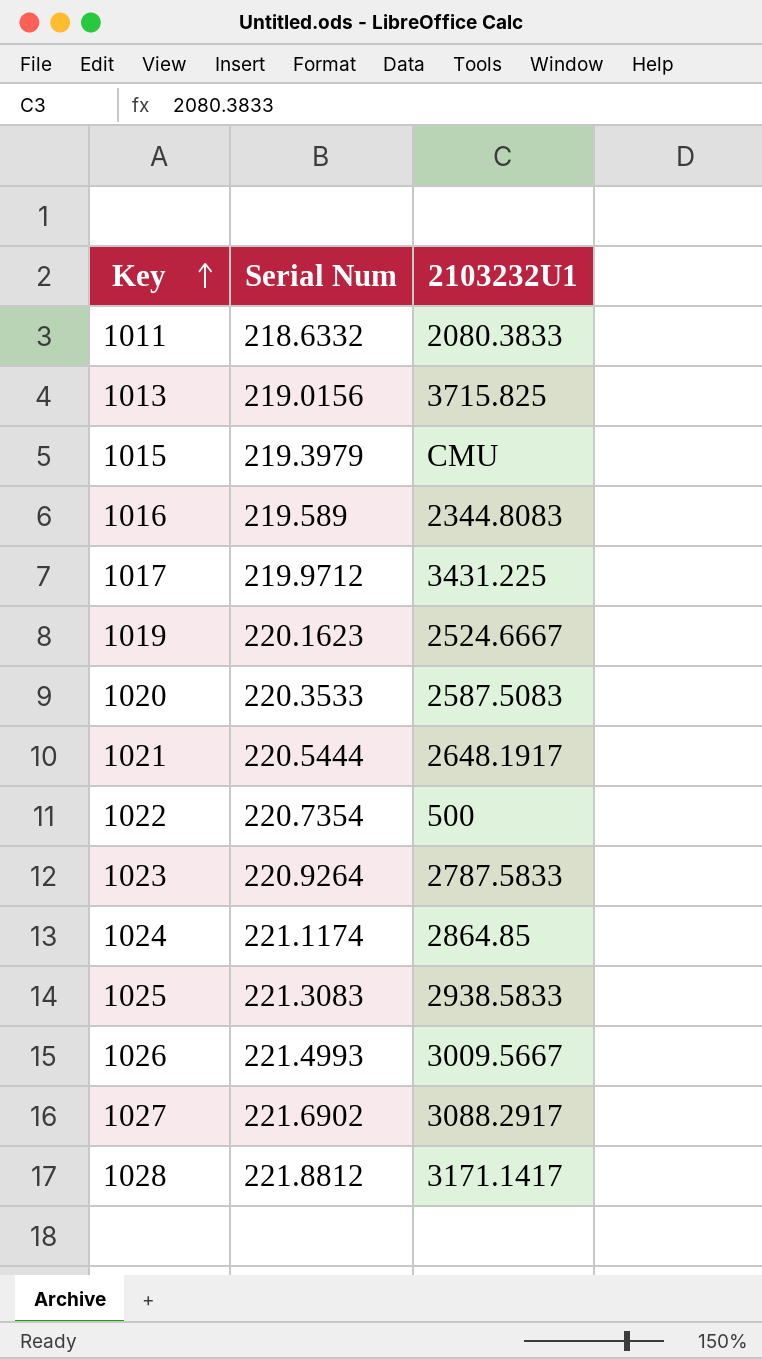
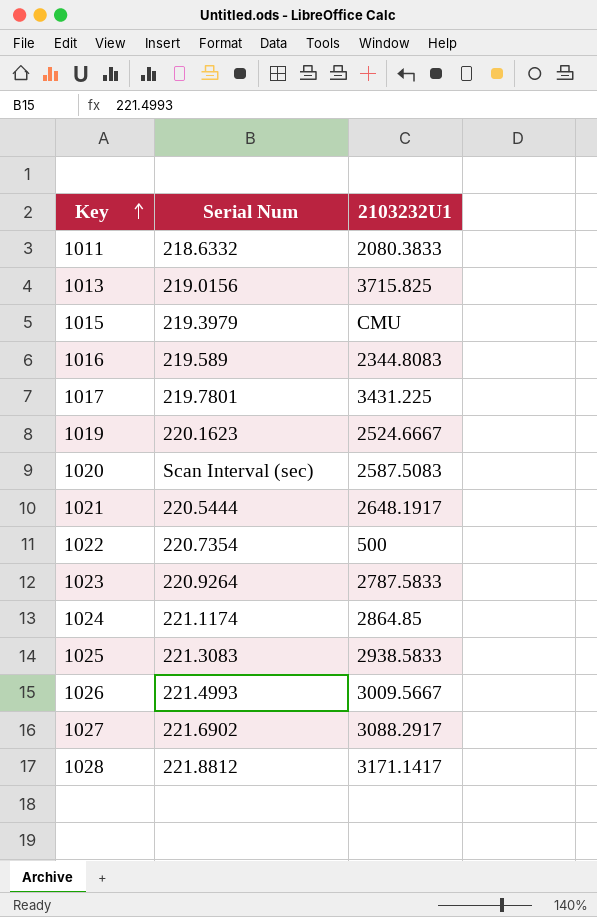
1017 | Serial Num: 219.9712 -> 219.7801
1020 | Serial Num: 220.3533 -> Scan Interval (sec)

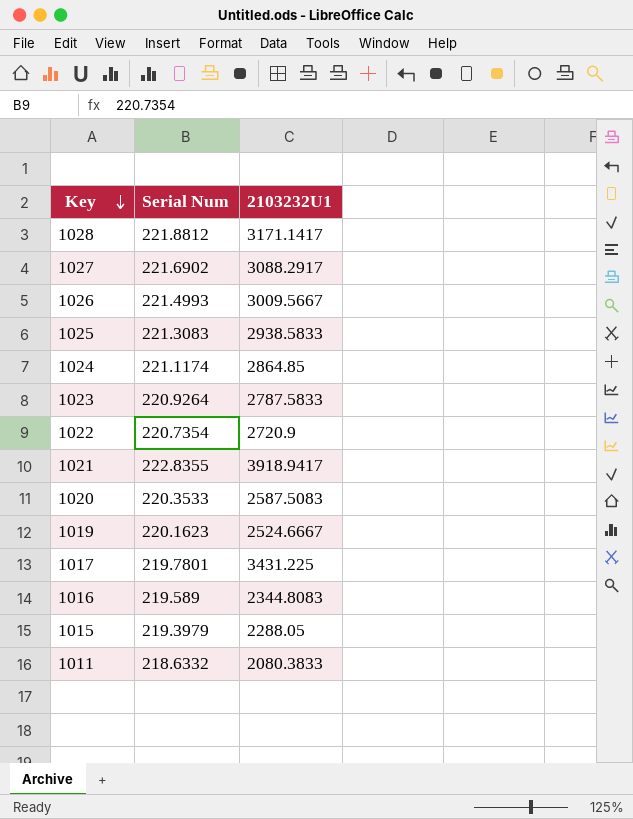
row order: Key ascending -> Key descending
row 1013: 219.0156 | 3715.825 -> none
1022 | 2103232U1: 500 -> 2720.9
1021 | Serial Num: 220.5444 -> 222.8355
1021 | 2103232U1: 2648.1917 -> 3918.9417
1020 | Serial Num: Scan Interval (sec) -> 220.3533
1015 | 2103232U1: CMU -> 2288.05

